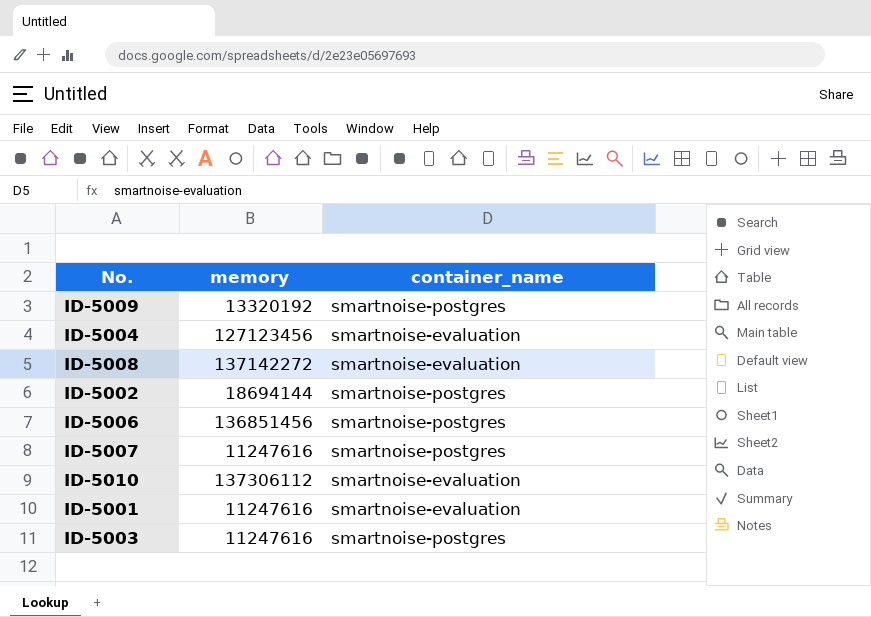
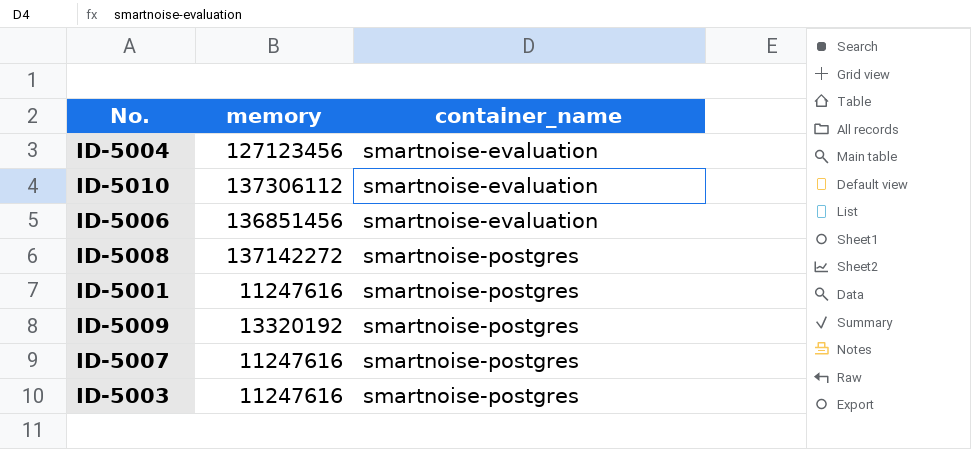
row order: none -> container_name ascending
row ID-5002: 18694144 | smartnoise-postgres -> none
ID-5006 | container_name: smartnoise-postgres -> smartnoise-evaluation
ID-5008 | container_name: smartnoise-evaluation -> smartnoise-postgres
ID-5001 | container_name: smartnoise-evaluation -> smartnoise-postgres

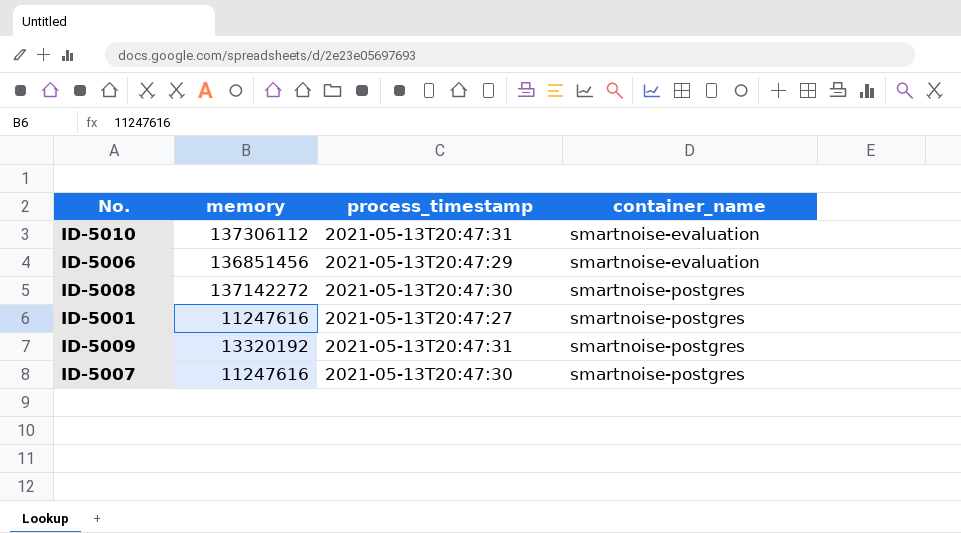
column process_timestamp | position: none -> 3
row ID-5004: 127123456 | smartnoise-evaluation -> none
row ID-5003: 11247616 | smartnoise-postgres -> none

